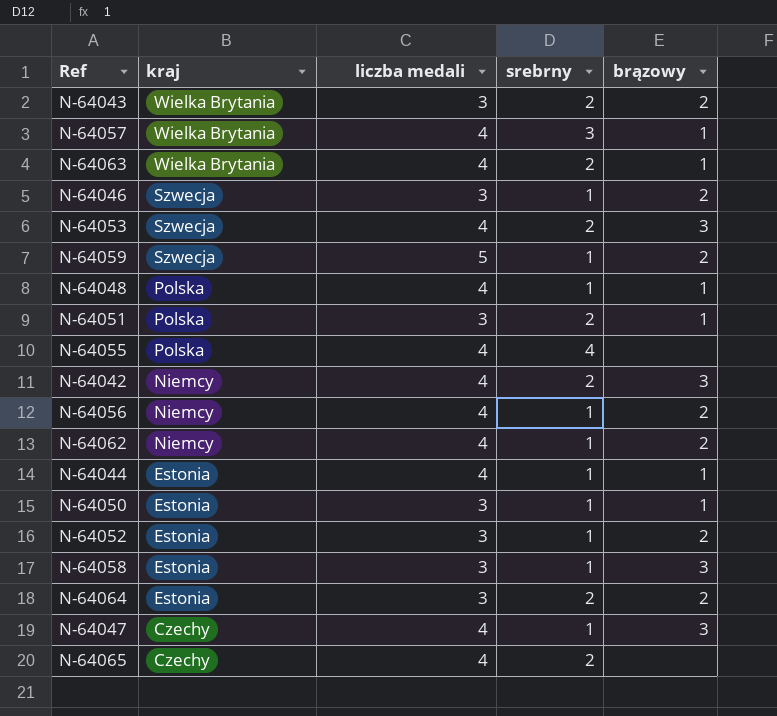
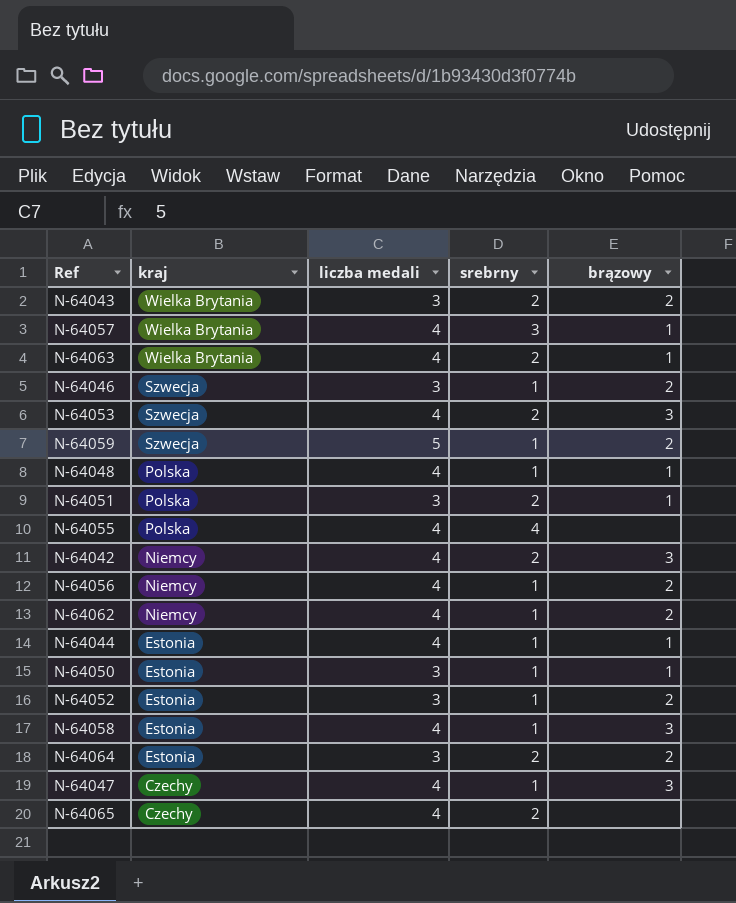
N-64058 | liczba medali: 3 -> 4

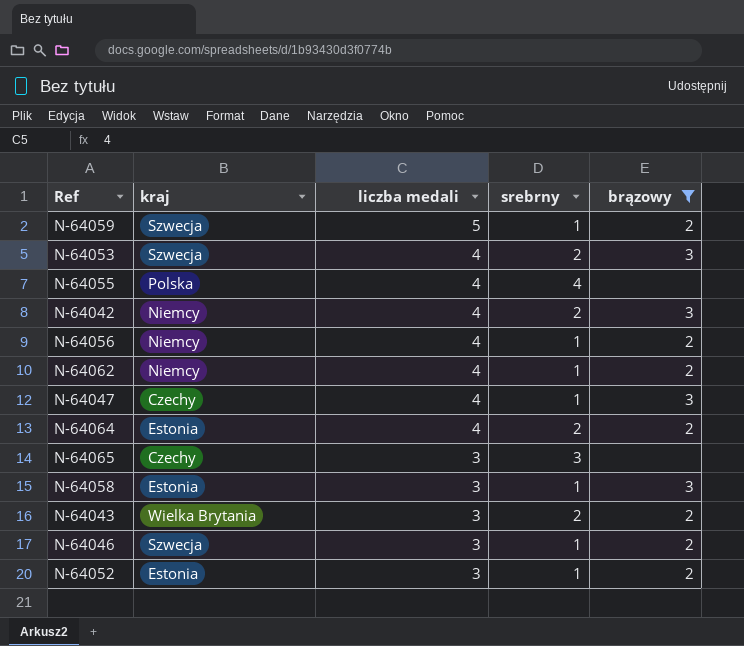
filter: none -> brązowy != 1
row order: kraj descending -> liczba medali descending
N-64064 | liczba medali: 3 -> 4
N-64065 | liczba medali: 4 -> 3
N-64065 | srebrny: 2 -> 3
N-64058 | liczba medali: 4 -> 3

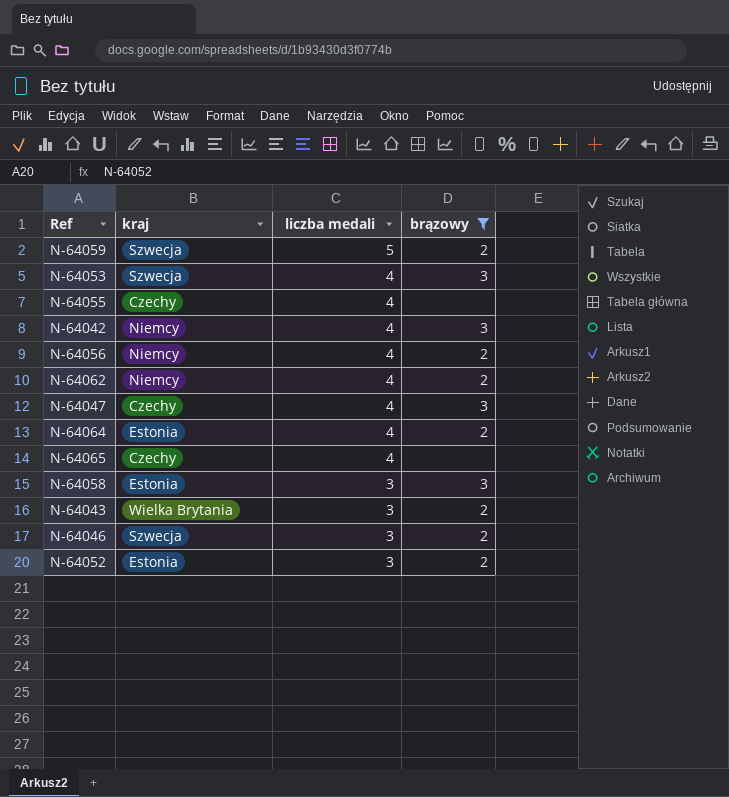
column srebrny | position: 4 -> none
N-64055 | kraj: Polska -> Czechy
N-64065 | liczba medali: 3 -> 4

